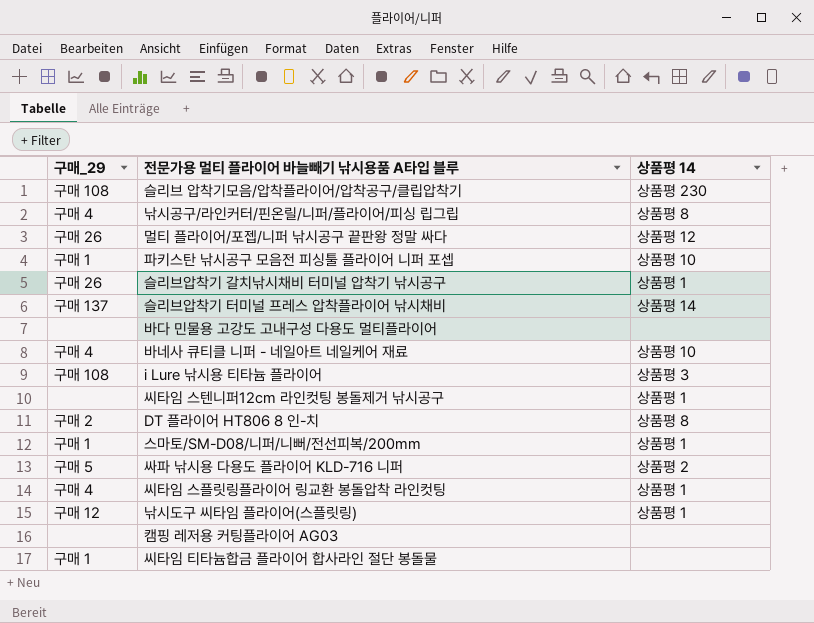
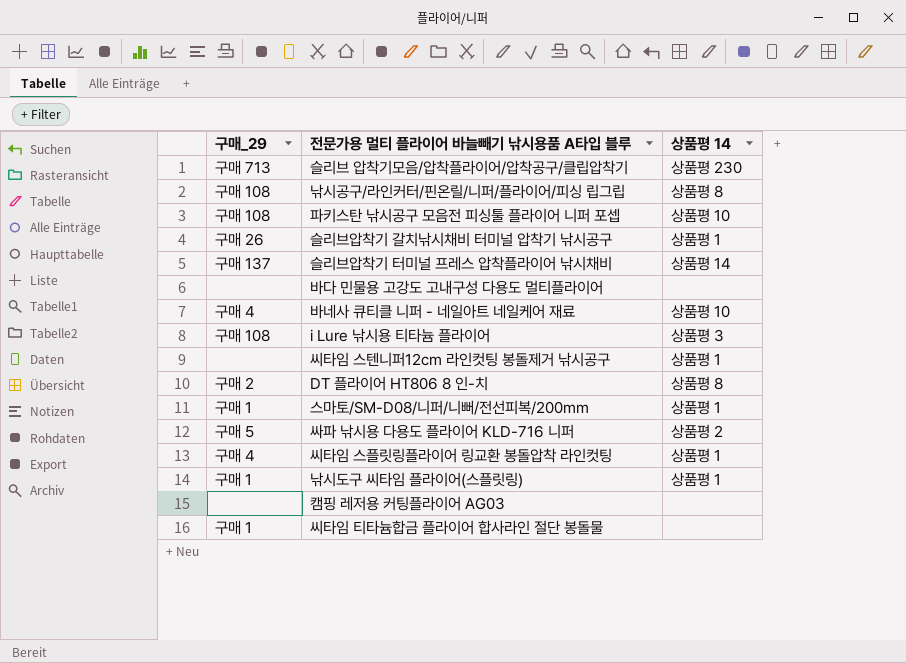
row 멀티 플라이어/포젭/니퍼 낚시공구 끝판왕 정말 싸다: 구매 26 | 상품평 12 -> none
슬리브 압착기모음/압착플라이어/압착공구/클립압착기 | 구매_29: 구매 108 -> 구매 713
낚시공구/라인커터/핀온릴/니퍼/플라이어/피싱 립그립 | 구매_29: 구매 4 -> 구매 108
파키스탄 낚시공구 모음전 피싱툴 플라이어 니퍼 포셉 | 구매_29: 구매 1 -> 구매 108
낚시도구 씨타임 플라이어(스플릿링) | 구매_29: 구매 12 -> 구매 1

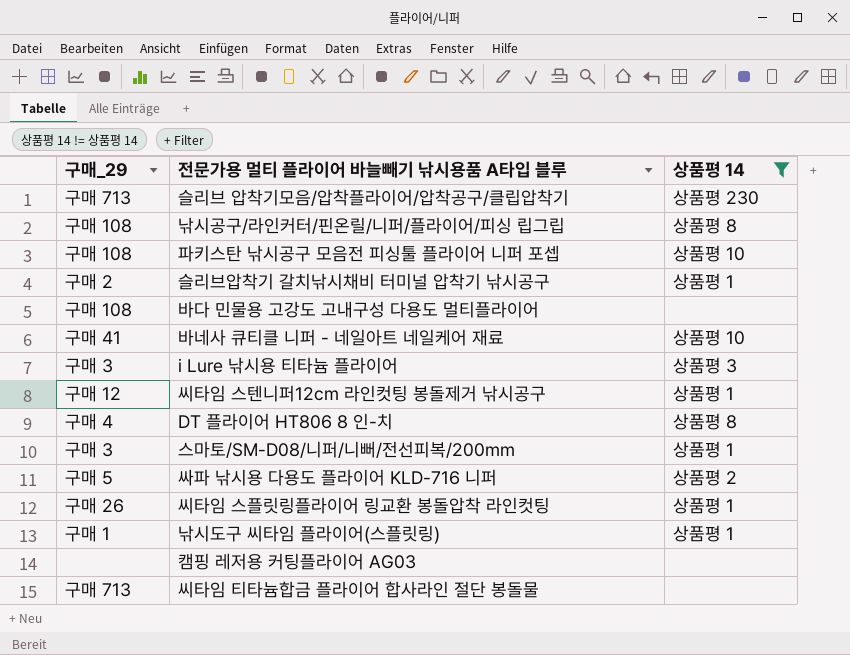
filter: none -> 상품평 14 != 상품평 14
슬리브압착기 갈치낚시채비 터미널 압착기 낚시공구 | 구매_29: 구매 26 -> 구매 2
바다 민물용 고강도 고내구성 다용도 멀티플라이어 | 구매_29: none -> 구매 108
바네사 큐티클 니퍼 - 네일아트 네일케어 재료 | 구매_29: 구매 4 -> 구매 41
i Lure 낚시용 티타늄 플라이어 | 구매_29: 구매 108 -> 구매 3
씨타임 스텐니퍼12cm 라인컷팅 봉돌제거 낚시공구 | 구매_29: none -> 구매 12
DT 플라이어 HT806 8 인-치 | 구매_29: 구매 2 -> 구매 4
스마토/SM-D08/니퍼/니뻐/전선피복/200mm | 구매_29: 구매 1 -> 구매 3
씨타임 스플릿링플라이어 링교환 봉돌압착 라인컷팅 | 구매_29: 구매 4 -> 구매 26
씨타임 티타늄합금 플라이어 합사라인 절단 봉돌물 | 구매_29: 구매 1 -> 구매 713

